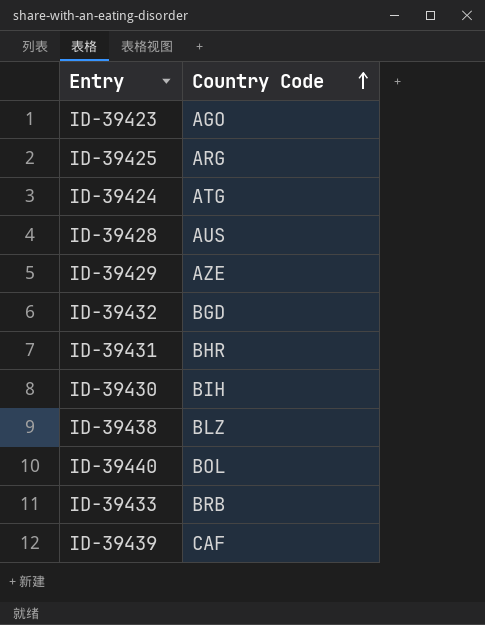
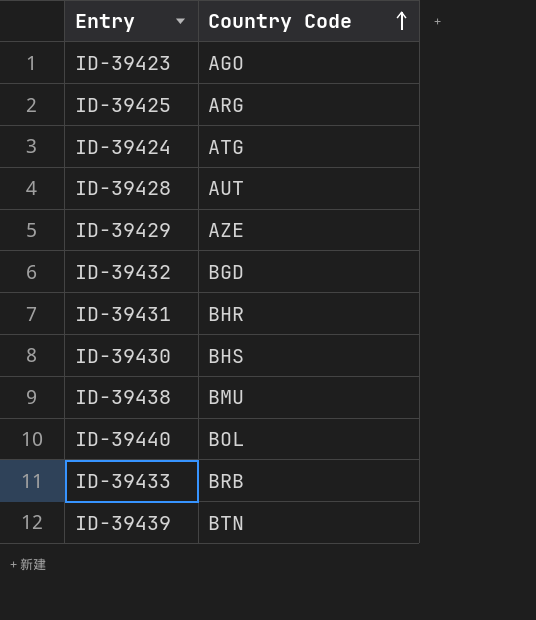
ID-39428 | Country Code: AUS -> AUT
ID-39430 | Country Code: BIH -> BHS
ID-39438 | Country Code: BLZ -> BMU
ID-39439 | Country Code: CAF -> BTN

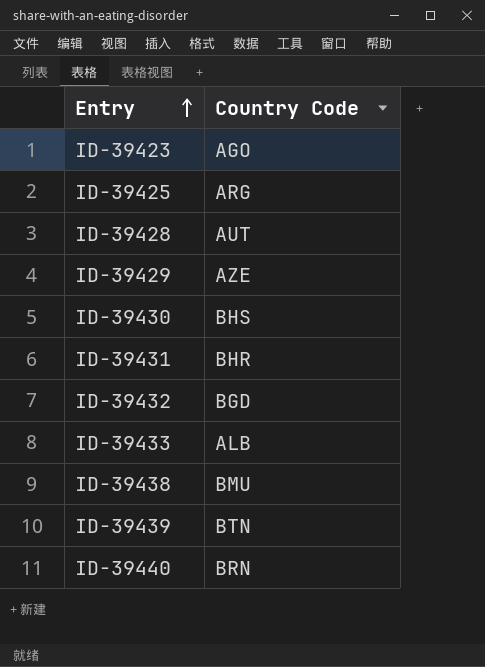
row order: Country Code ascending -> Entry ascending
row ID-39424: ATG -> none
ID-39433 | Country Code: BRB -> ALB
ID-39440 | Country Code: BOL -> BRN

